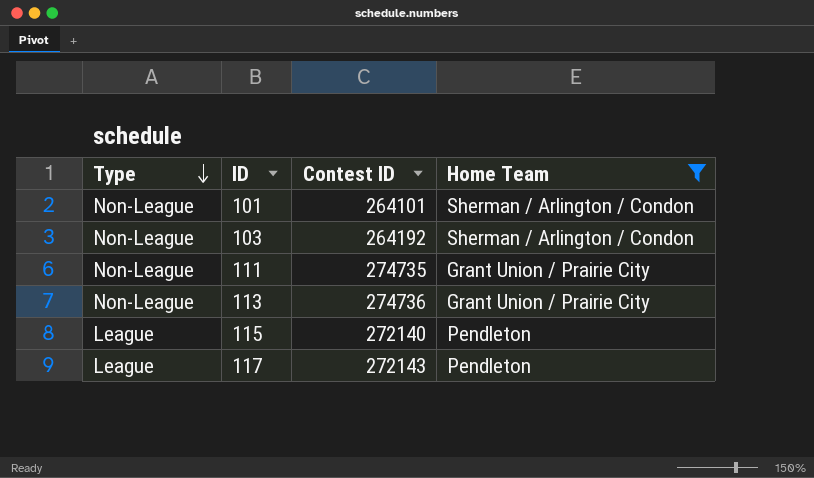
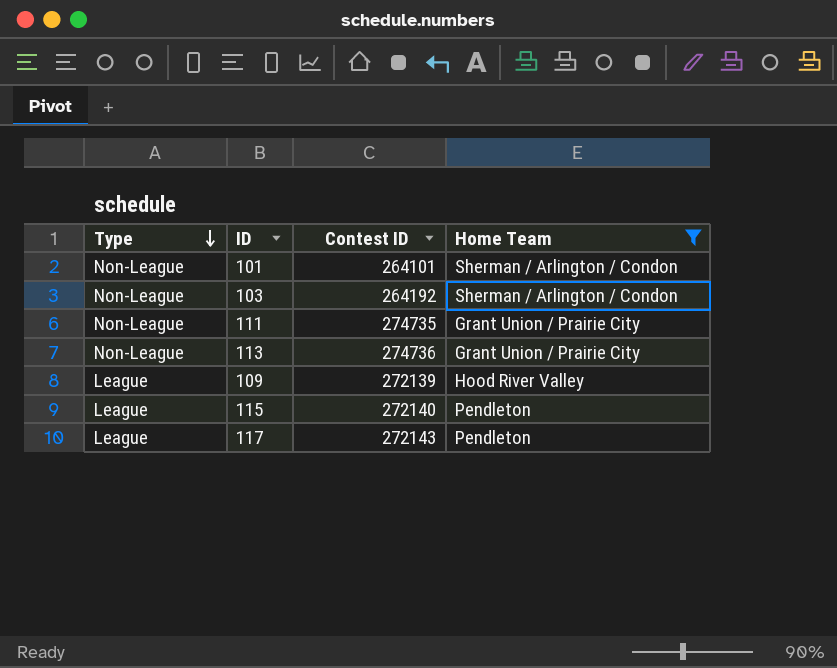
row 109: none -> League | 272139 | Hood River Valley

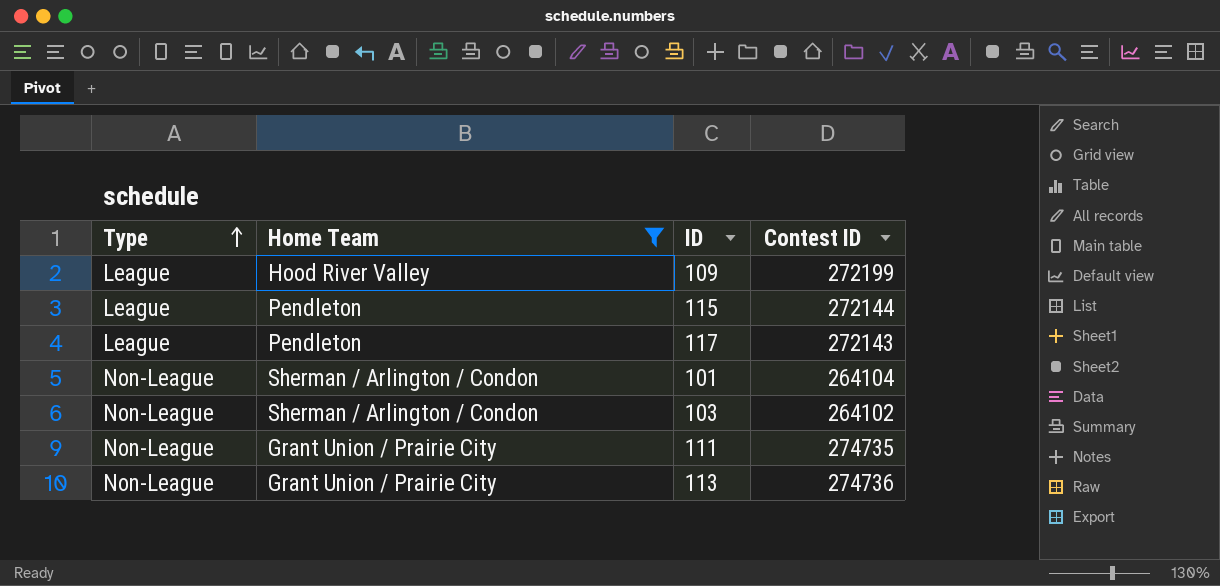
row order: Type descending -> Type ascending
column Home Team | position: 4 -> 2
109 | Contest ID: 272139 -> 272199
115 | Contest ID: 272140 -> 272144
101 | Contest ID: 264101 -> 264104
103 | Contest ID: 264192 -> 264102

